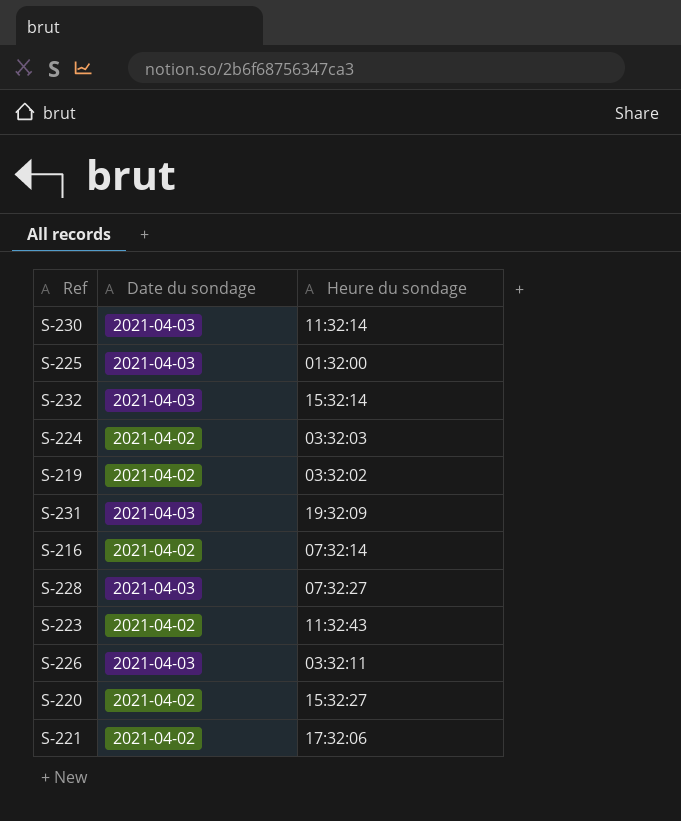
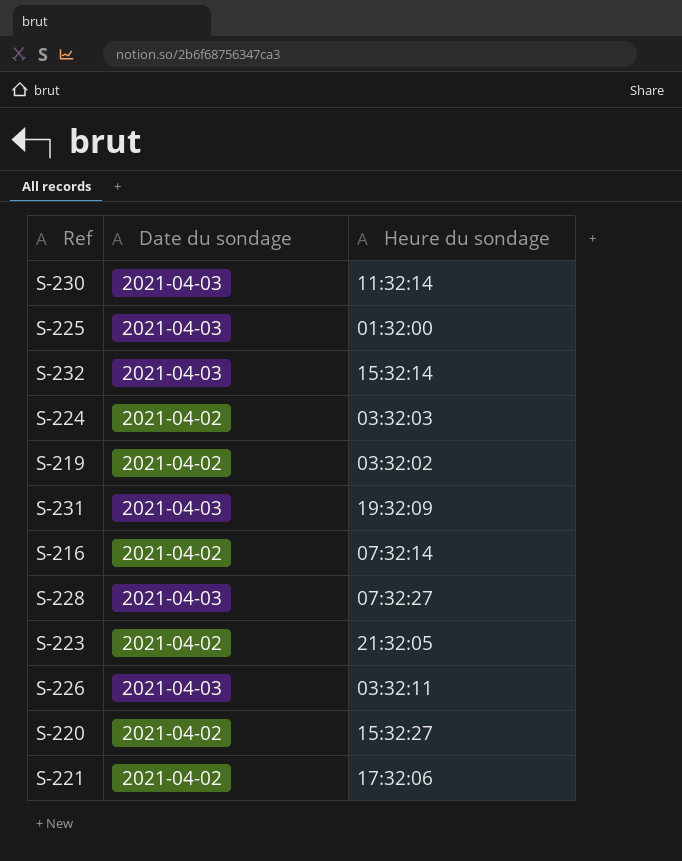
S-223 | Heure du sondage: 11:32:43 -> 21:32:05

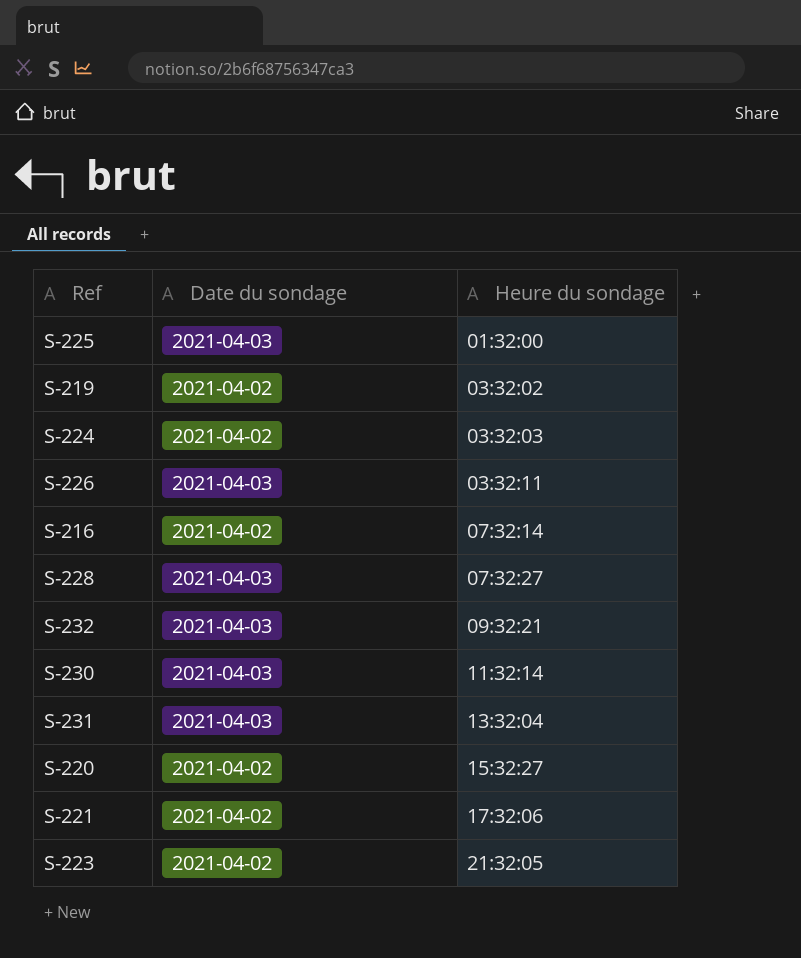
row order: none -> Heure du sondage ascending
S-232 | Heure du sondage: 15:32:14 -> 09:32:21
S-231 | Heure du sondage: 19:32:09 -> 13:32:04

